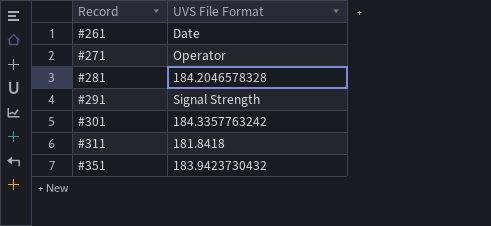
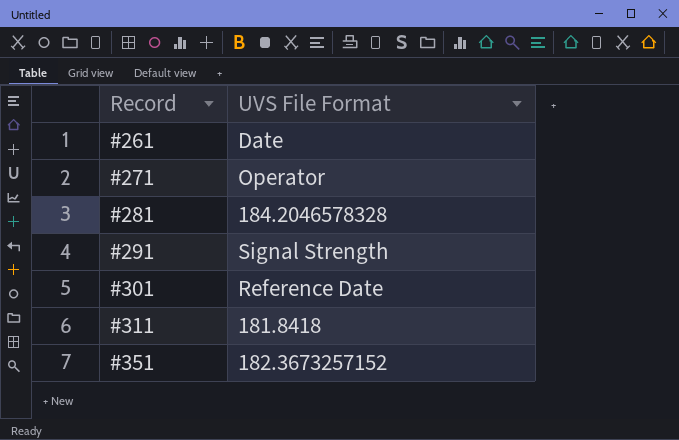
#301 | UVS File Format: 184.3357763242 -> Reference Date
#351 | UVS File Format: 183.9423730432 -> 182.3673257152

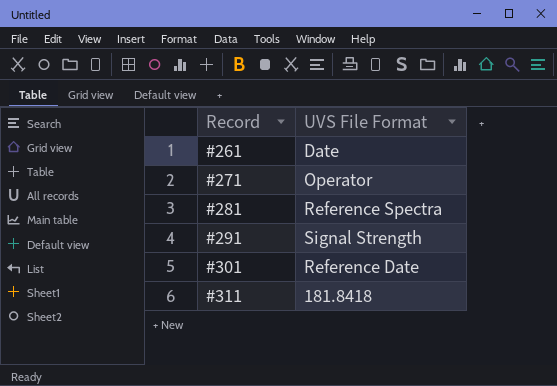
row #351: 182.3673257152 -> none
#281 | UVS File Format: 184.2046578328 -> Reference Spectra

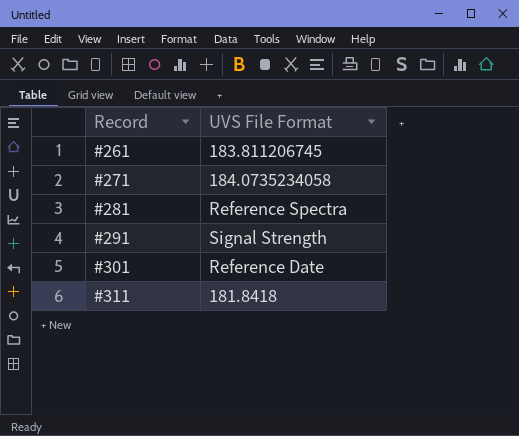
#261 | UVS File Format: Date -> 183.811206745
#271 | UVS File Format: Operator -> 184.0735234058

